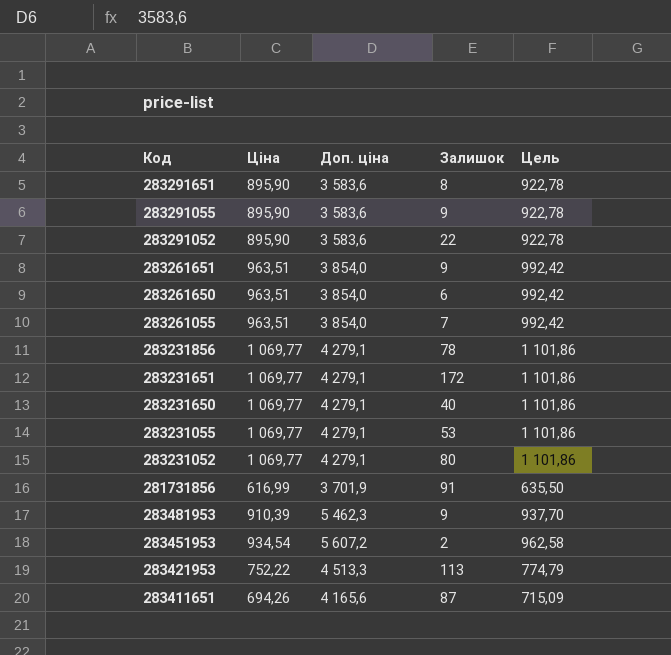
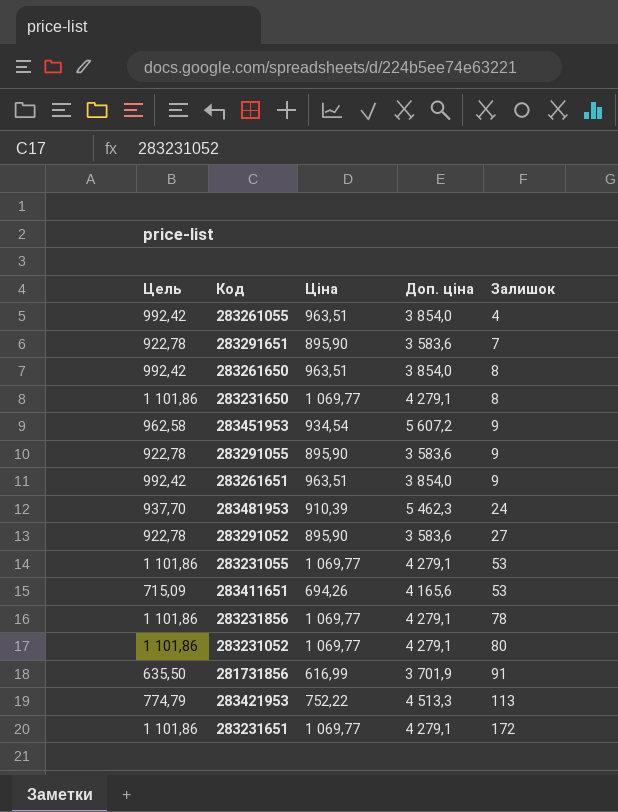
row order: none -> Залишок ascending
column Цель | position: 5 -> 1
283261055 | Залишок: 7 -> 4
283291651 | Залишок: 8 -> 7
283261650 | Залишок: 6 -> 8
283231650 | Залишок: 40 -> 8
283451953 | Залишок: 2 -> 9
283481953 | Залишок: 9 -> 24
283291052 | Залишок: 22 -> 27
283411651 | Залишок: 87 -> 53

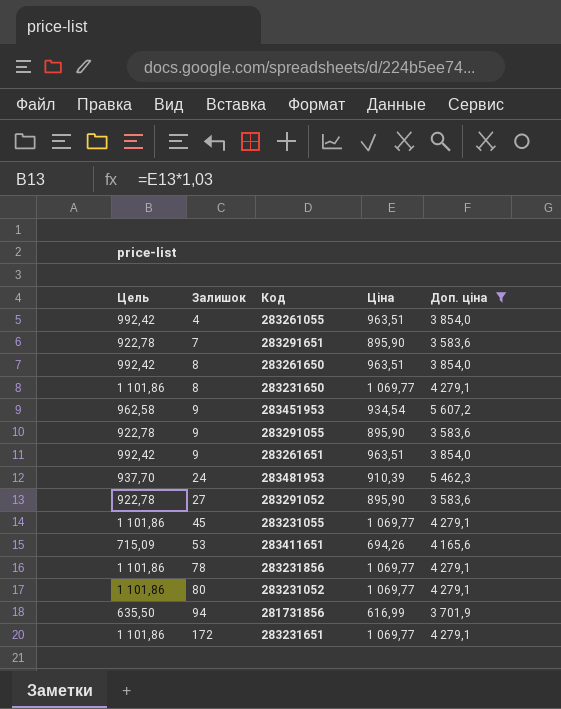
filter: none -> Доп. ціна != 4 513,3
column Залишок | position: 5 -> 2
283231055 | Залишок: 53 -> 45
281731856 | Залишок: 91 -> 94

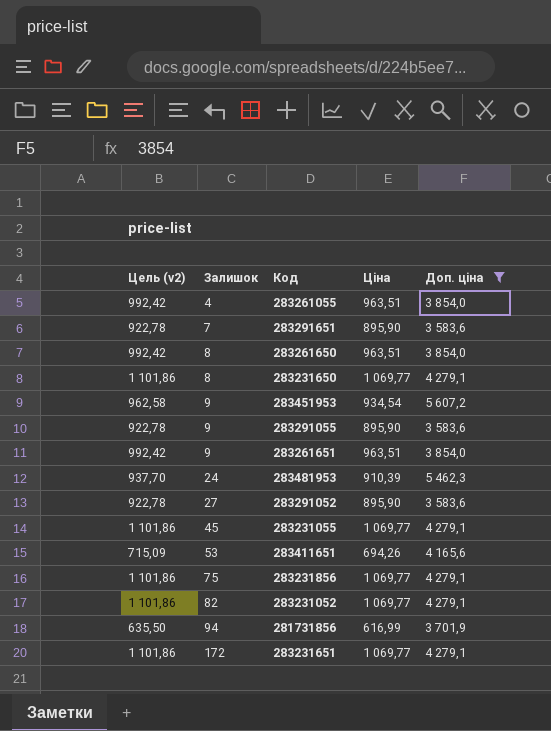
column name: Цель -> Цель (v2)
283231856 | Залишок: 78 -> 75
283231052 | Залишок: 80 -> 82

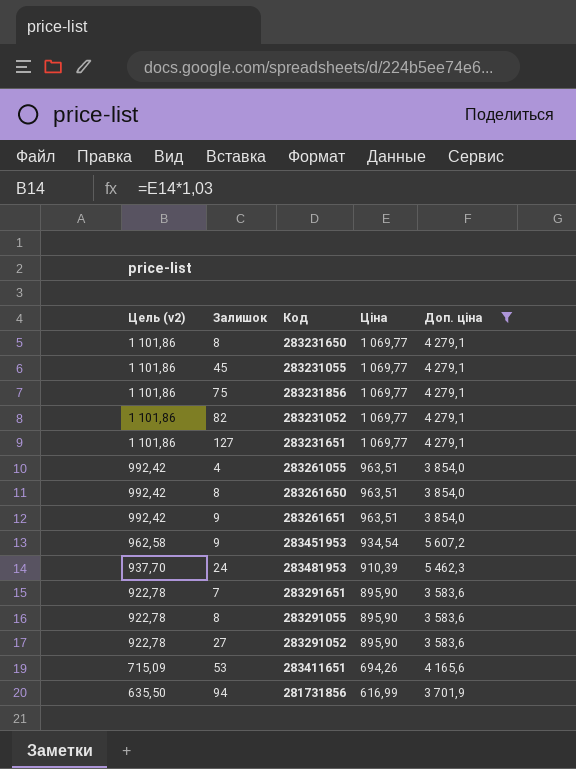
row order: Залишок ascending -> Цель (v2) descending
283231651 | Залишок: 172 -> 127
283291055 | Залишок: 9 -> 8

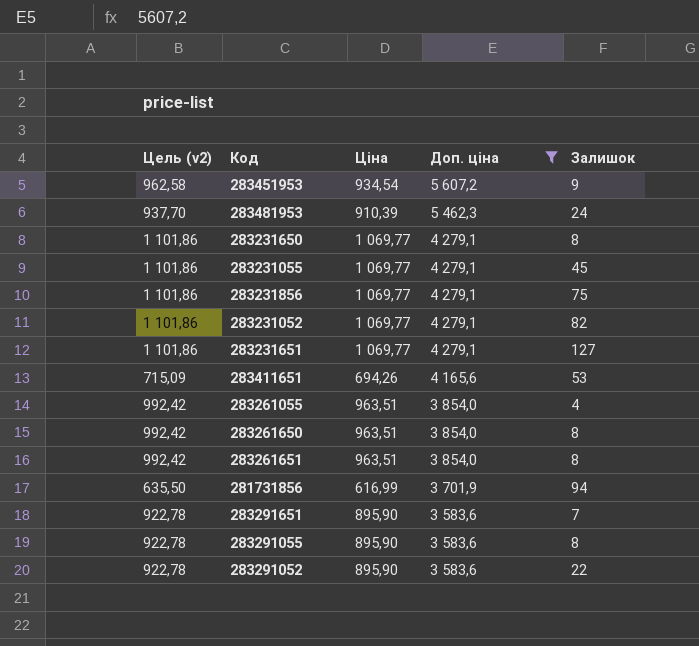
row order: Цель (v2) descending -> Доп. ціна descending
column Залишок | position: 2 -> 5
283261651 | Залишок: 9 -> 8
283291052 | Залишок: 27 -> 22

